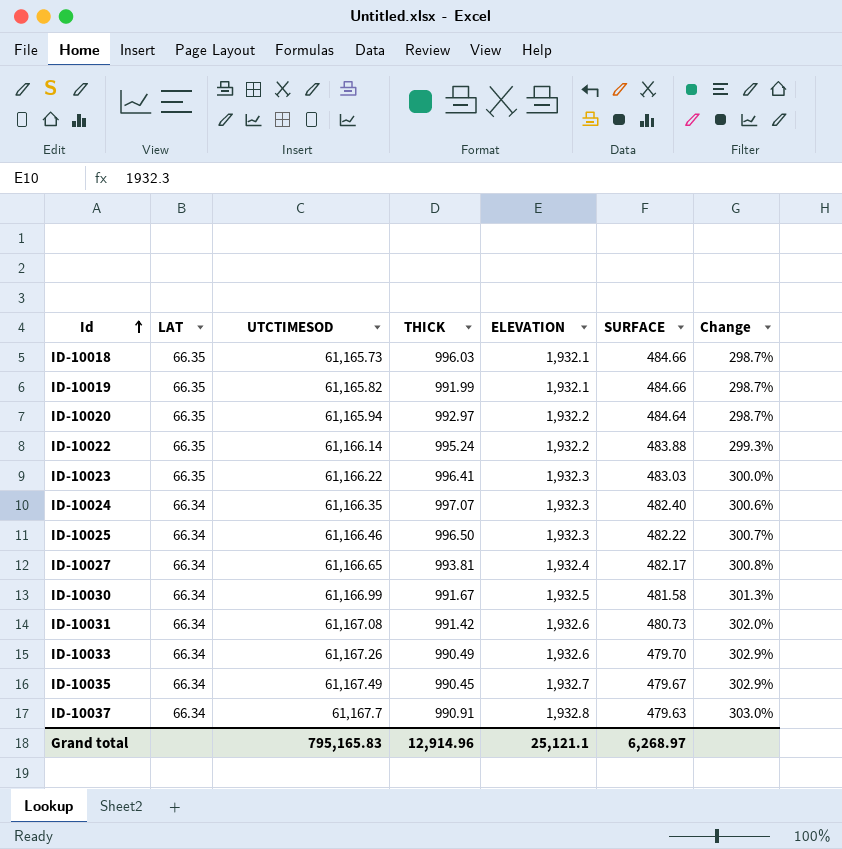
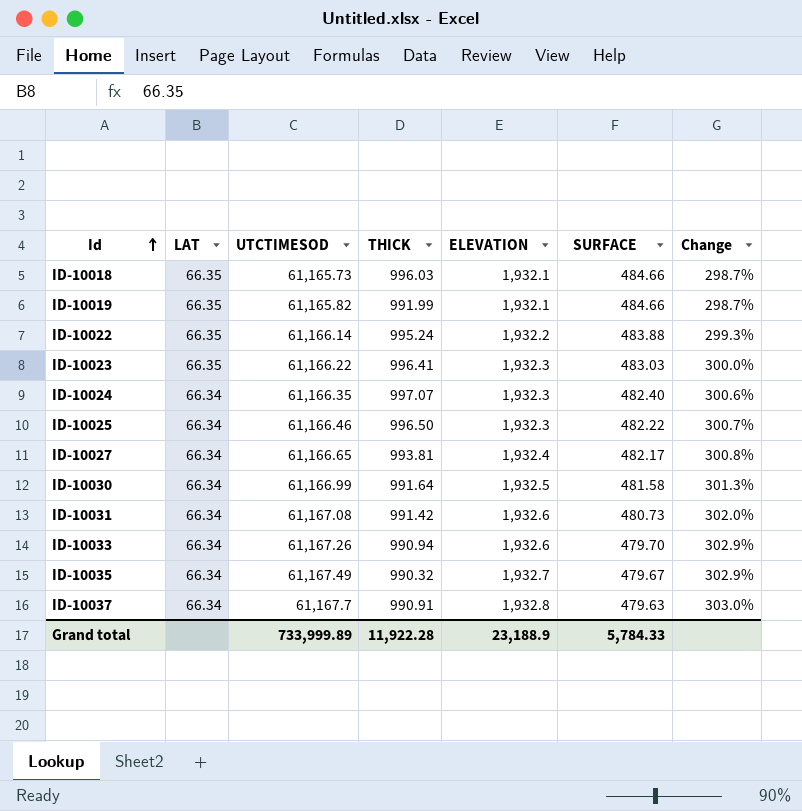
row ID-10020: 66.35 | 61,165.94 | 992.97 | 1,932.2 | 484.64 | 298.7% -> none
ID-10030 | THICK: 991.67 -> 991.64
ID-10033 | THICK: 990.49 -> 990.94
ID-10035 | THICK: 990.45 -> 990.32
Grand total | UTCTIMESOD: 795,165.83 -> 733,999.89
Grand total | THICK: 12,914.96 -> 11,922.28
Grand total | ELEVATION: 25,121.1 -> 23,188.9
Grand total | SURFACE: 6,268.97 -> 5,784.33

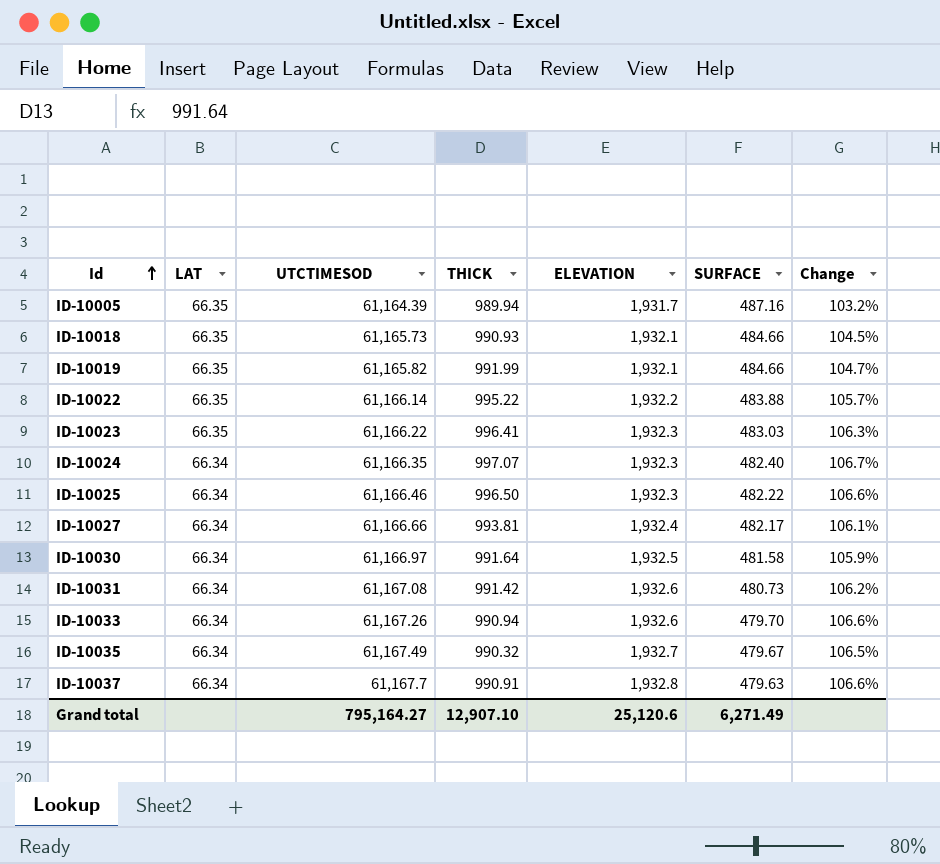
column Change | formula: ([ELEVATION] - [SURFACE]) / [SURFACE] -> ([THICK] - [SURFACE]) / [SURFACE]
row ID-10005: none -> 66.35 | 61,164.39 | 989.94 | 1,931.7 | 487.16 | 103.2%
ID-10018 | THICK: 996.03 -> 990.93
ID-10022 | THICK: 995.24 -> 995.22
ID-10027 | UTCTIMESOD: 61,166.65 -> 61,166.66
ID-10030 | UTCTIMESOD: 61,166.99 -> 61,166.97
Grand total | UTCTIMESOD: 733,999.89 -> 795,164.27
Grand total | THICK: 11,922.28 -> 12,907.10
Grand total | ELEVATION: 23,188.9 -> 25,120.6
Grand total | SURFACE: 5,784.33 -> 6,271.49

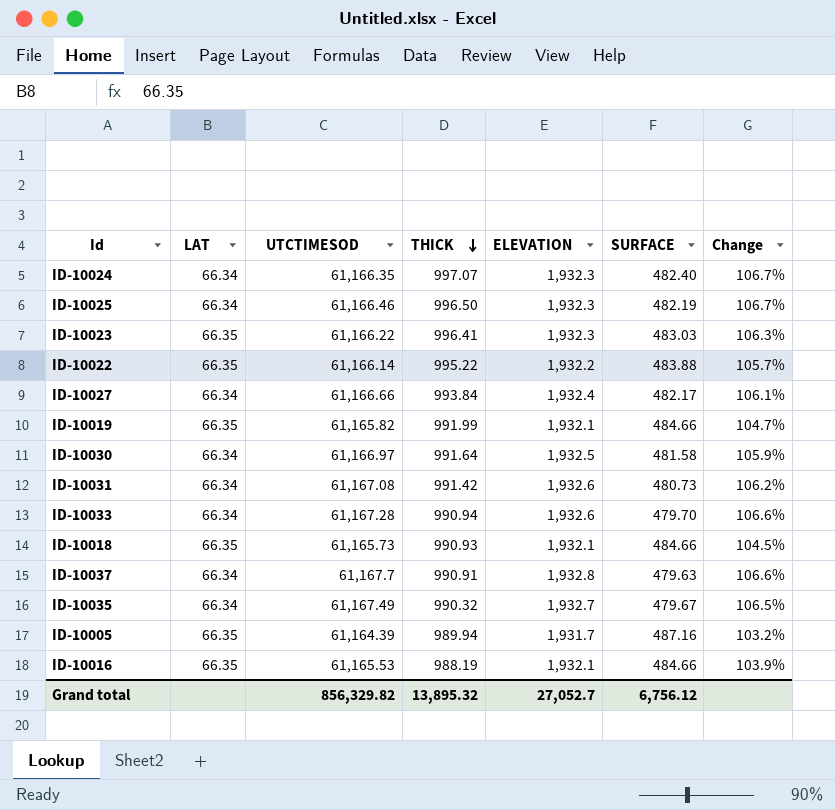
row order: Id ascending -> THICK descending
ID-10025 | SURFACE: 482.22 -> 482.19
ID-10025 | Change: 106.6% -> 106.7%
ID-10027 | THICK: 993.81 -> 993.84
ID-10033 | UTCTIMESOD: 61,167.26 -> 61,167.28
row ID-10016: none -> 66.35 | 61,165.53 | 988.19 | 1,932.1 | 484.66 | 103.9%
Grand total | UTCTIMESOD: 795,164.27 -> 856,329.82
Grand total | THICK: 12,907.10 -> 13,895.32
Grand total | ELEVATION: 25,120.6 -> 27,052.7
Grand total | SURFACE: 6,271.49 -> 6,756.12

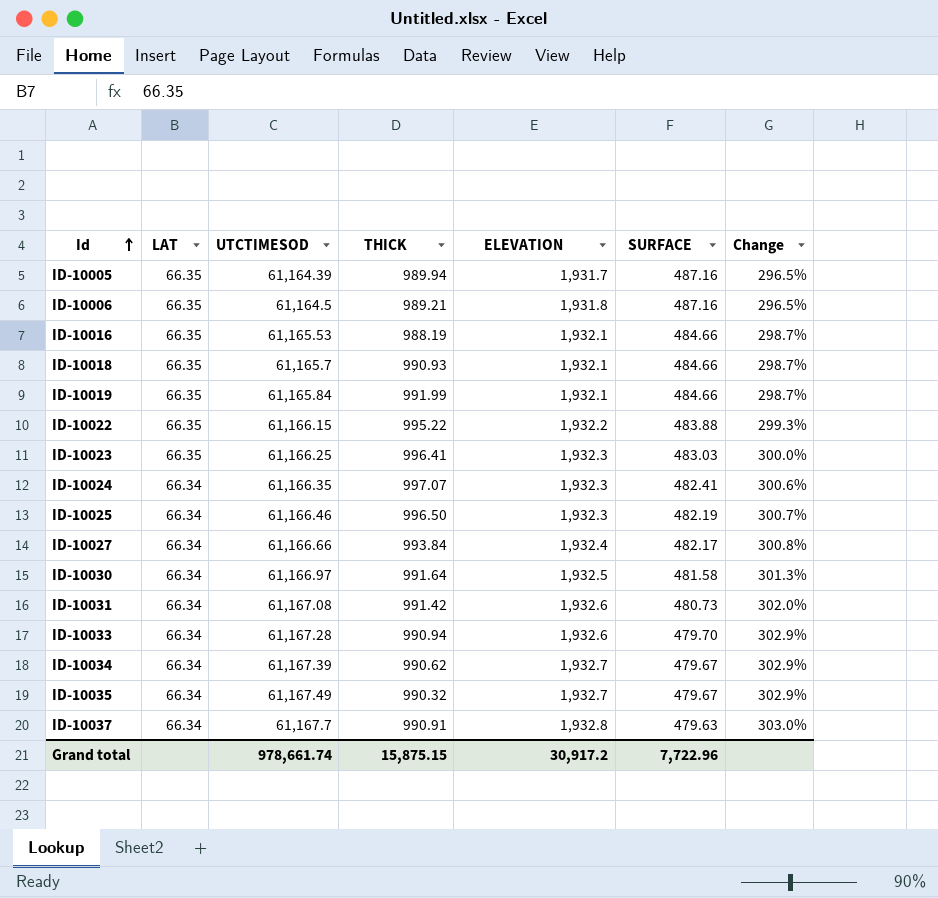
row order: THICK descending -> Id ascending
column Change | formula: ([THICK] - [SURFACE]) / [SURFACE] -> ([ELEVATION] - [SURFACE]) / [SURFACE]
row ID-10006: none -> 66.35 | 61,164.5 | 989.21 | 1,931.8 | 487.16 | 296.5%
ID-10018 | UTCTIMESOD: 61,165.73 -> 61,165.7
ID-10019 | UTCTIMESOD: 61,165.82 -> 61,165.84
ID-10022 | UTCTIMESOD: 61,166.14 -> 61,166.15
ID-10023 | UTCTIMESOD: 61,166.22 -> 61,166.25
ID-10024 | SURFACE: 482.40 -> 482.41
row ID-10034: none -> 66.34 | 61,167.39 | 990.62 | 1,932.7 | 479.67 | 302.9%
Grand total | UTCTIMESOD: 856,329.82 -> 978,661.74
Grand total | THICK: 13,895.32 -> 15,875.15
Grand total | ELEVATION: 27,052.7 -> 30,917.2
Grand total | SURFACE: 6,756.12 -> 7,722.96

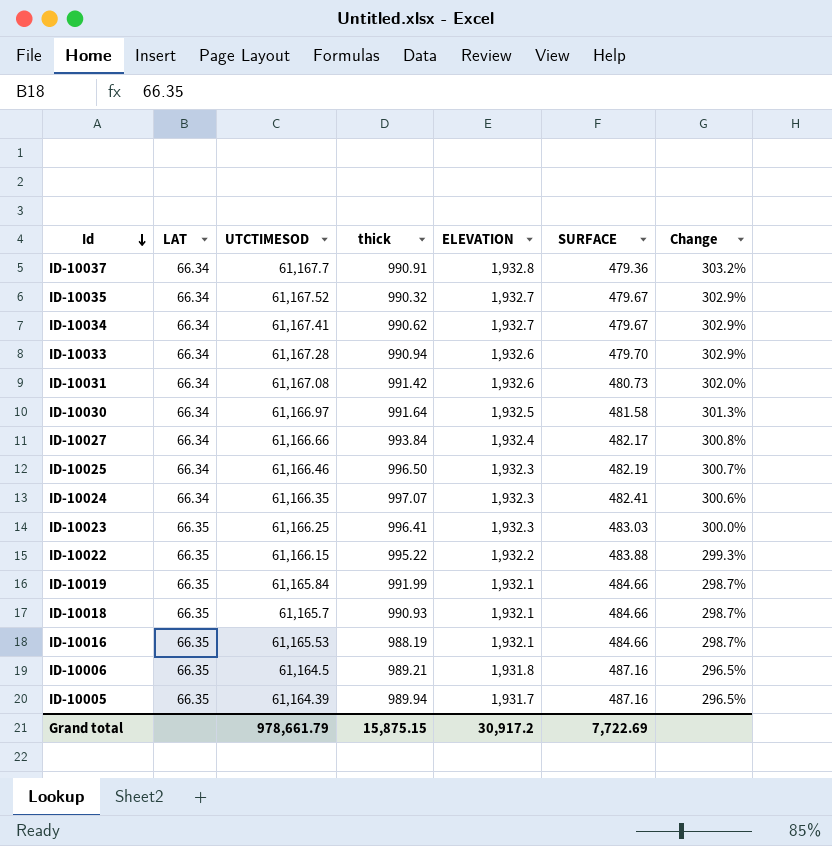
row order: Id ascending -> Id descending
column name: THICK -> thick
ID-10037 | SURFACE: 479.63 -> 479.36
ID-10037 | Change: 303.0% -> 303.2%
ID-10035 | UTCTIMESOD: 61,167.49 -> 61,167.52
ID-10034 | UTCTIMESOD: 61,167.39 -> 61,167.41
Grand total | UTCTIMESOD: 978,661.74 -> 978,661.79
Grand total | SURFACE: 7,722.96 -> 7,722.69

